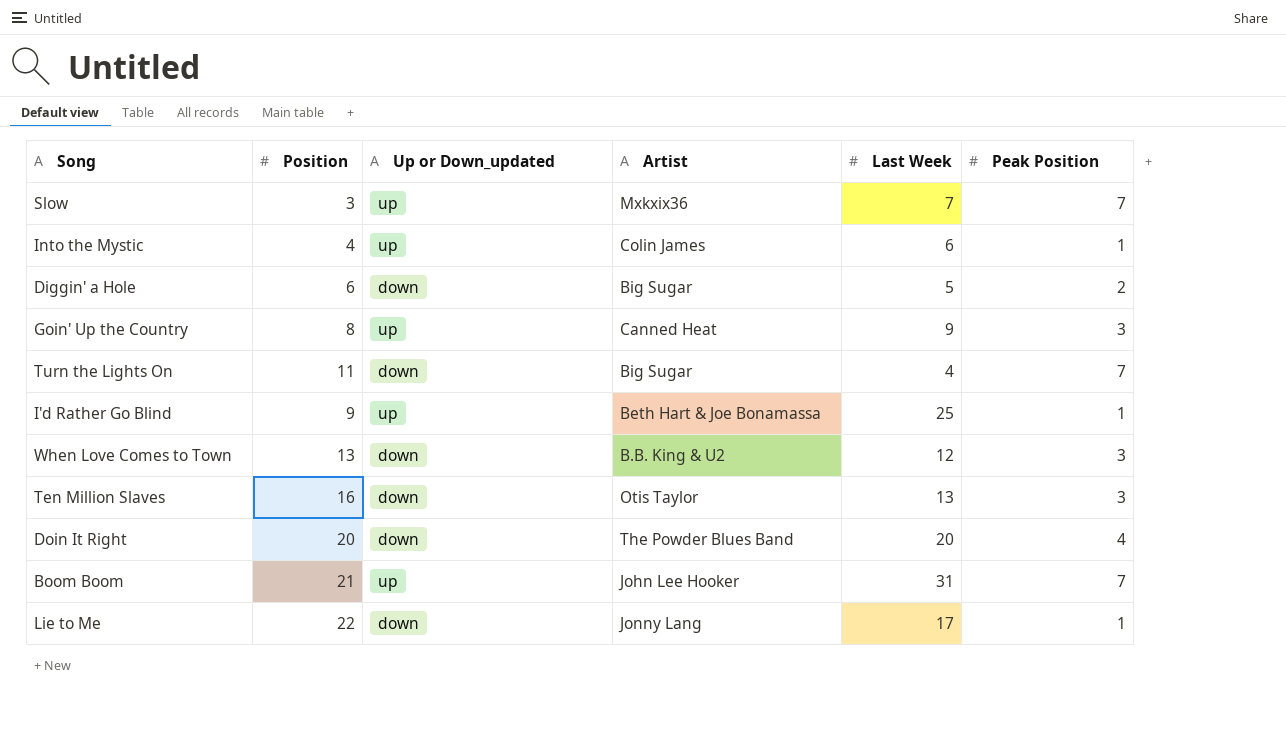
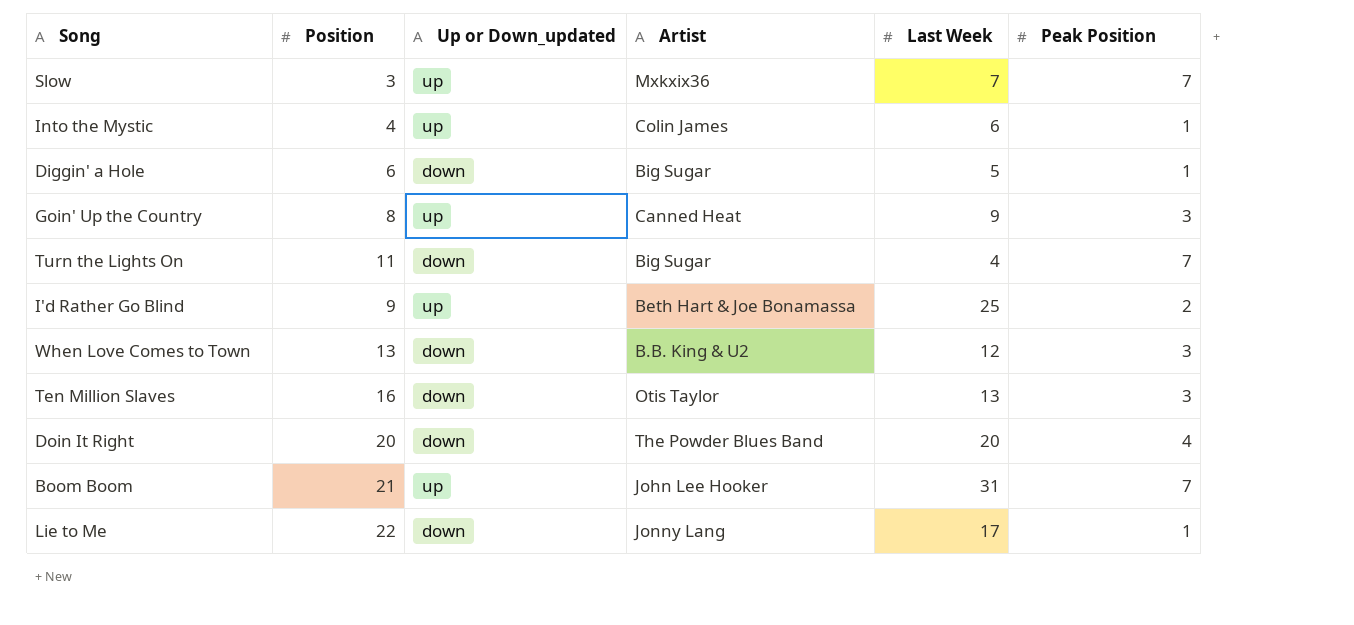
Diggin' a Hole | Peak Position: 2 -> 1
I'd Rather Go Blind | Peak Position: 1 -> 2

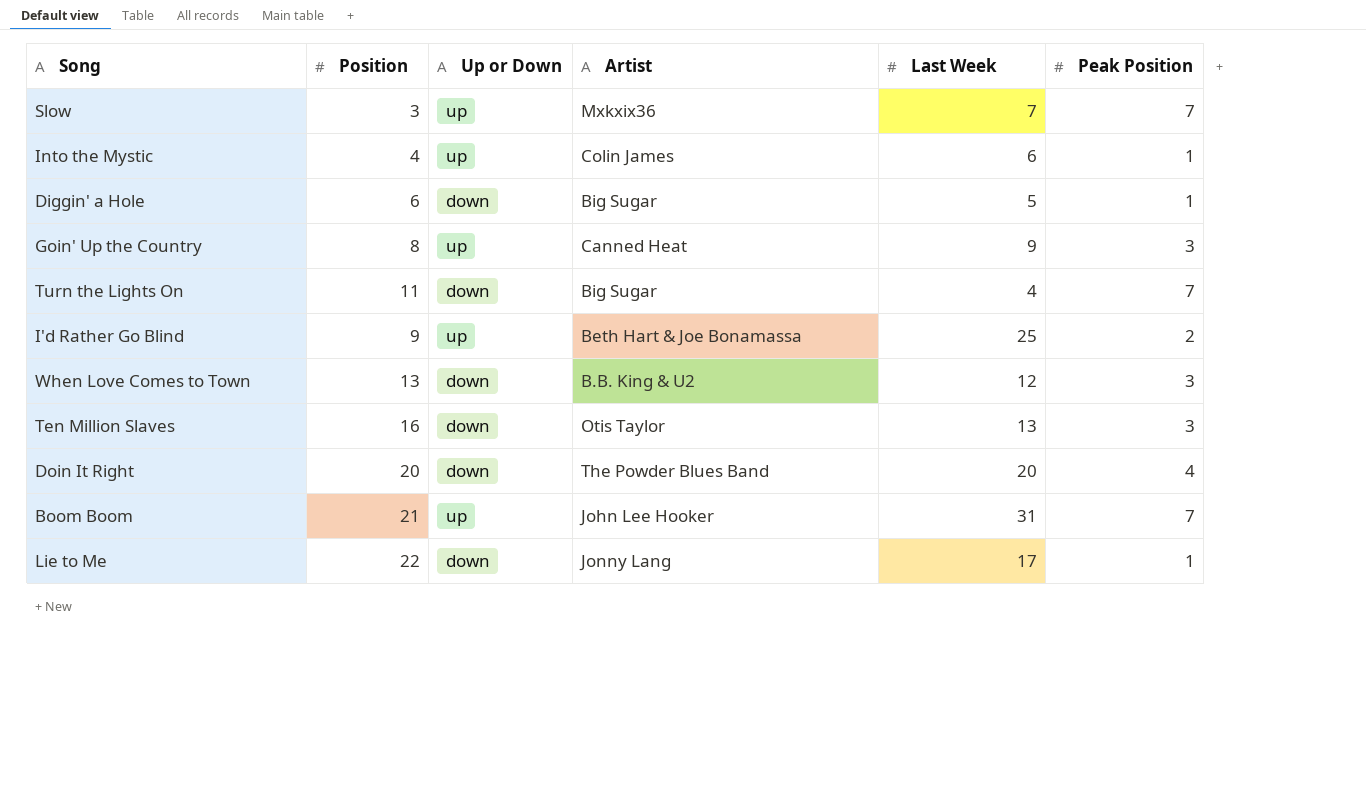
column name: Up or Down_updated -> Up or Down

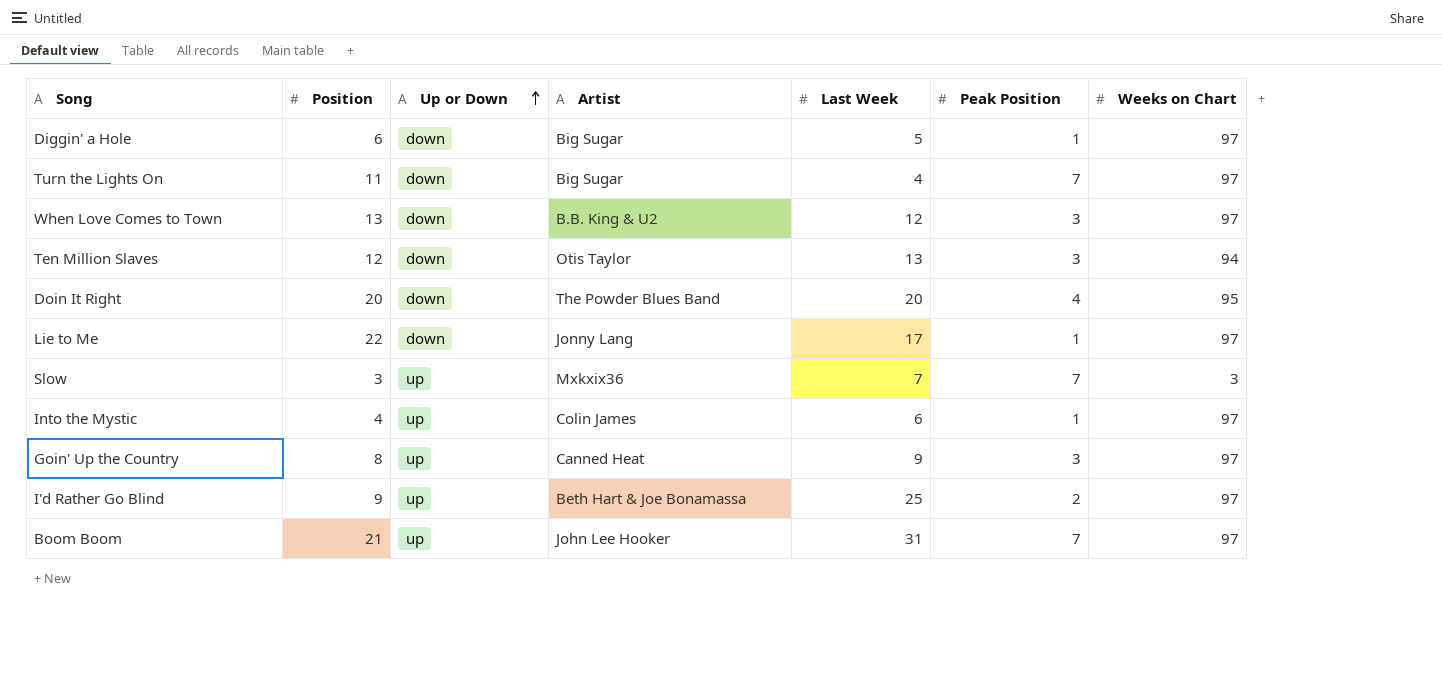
row order: none -> Up or Down ascending
column Weeks on Chart | position: none -> 7
Ten Million Slaves | Position: 16 -> 12

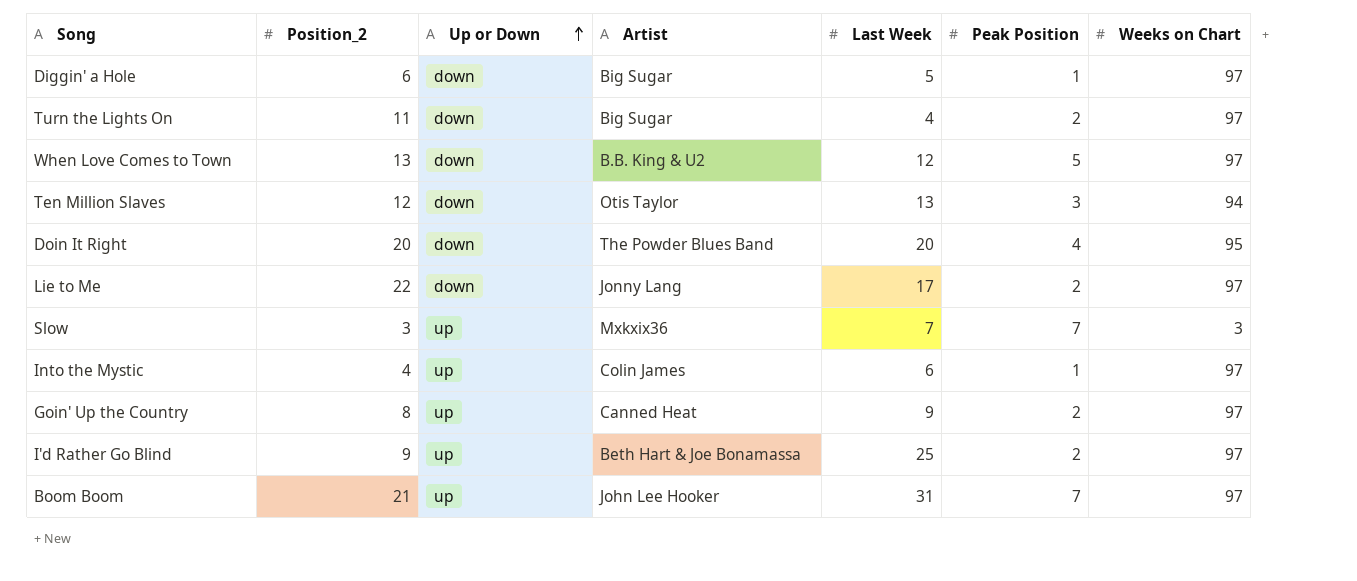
column name: Position -> Position_2
Turn the Lights On | Peak Position: 7 -> 2
When Love Comes to Town | Peak Position: 3 -> 5
Lie to Me | Peak Position: 1 -> 2
Goin' Up the Country | Peak Position: 3 -> 2

